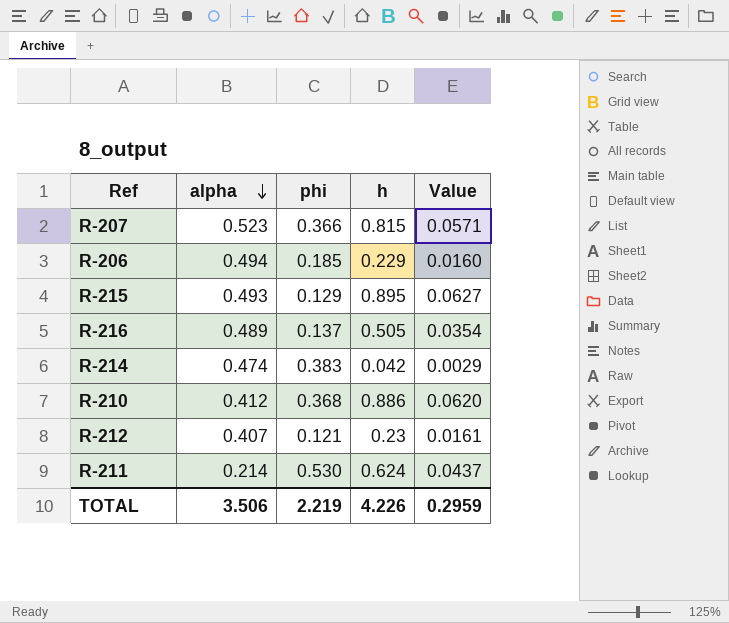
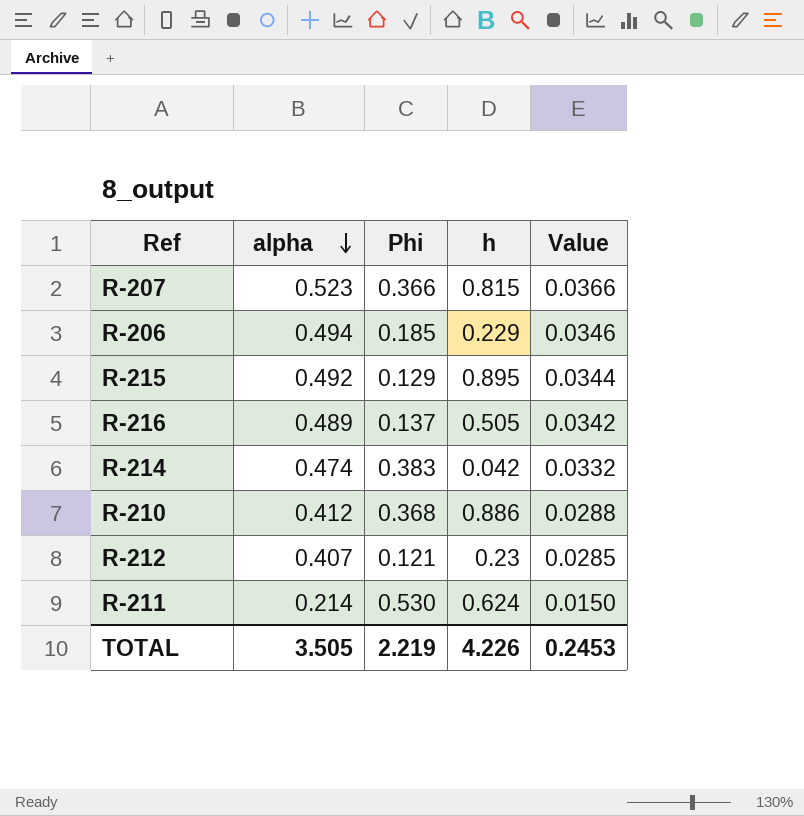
column name: phi -> Phi
column Value | formula: [h] * 0.07 -> [alpha] * 0.07
R-215 | alpha: 0.493 -> 0.492
TOTAL | alpha: 3.506 -> 3.505
TOTAL | Value: 0.2959 -> 0.2453

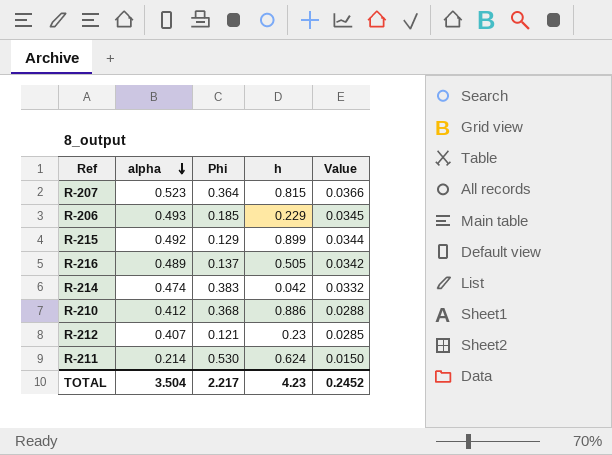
R-207 | Phi: 0.366 -> 0.364
R-206 | alpha: 0.494 -> 0.493
R-206 | Value: 0.0346 -> 0.0345
R-215 | h: 0.895 -> 0.899
TOTAL | alpha: 3.505 -> 3.504
TOTAL | Phi: 2.219 -> 2.217
TOTAL | h: 4.226 -> 4.23
TOTAL | Value: 0.2453 -> 0.2452

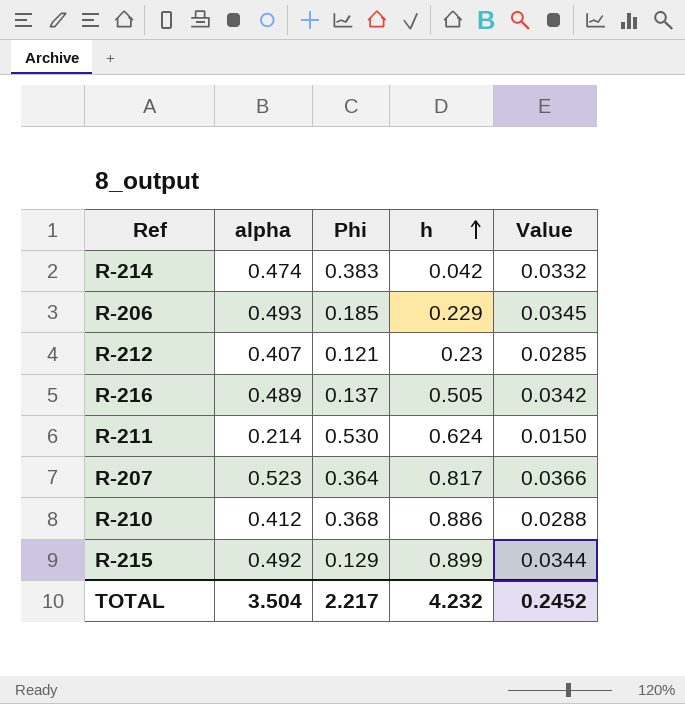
row order: alpha descending -> h ascending
R-207 | h: 0.815 -> 0.817
TOTAL | h: 4.23 -> 4.232

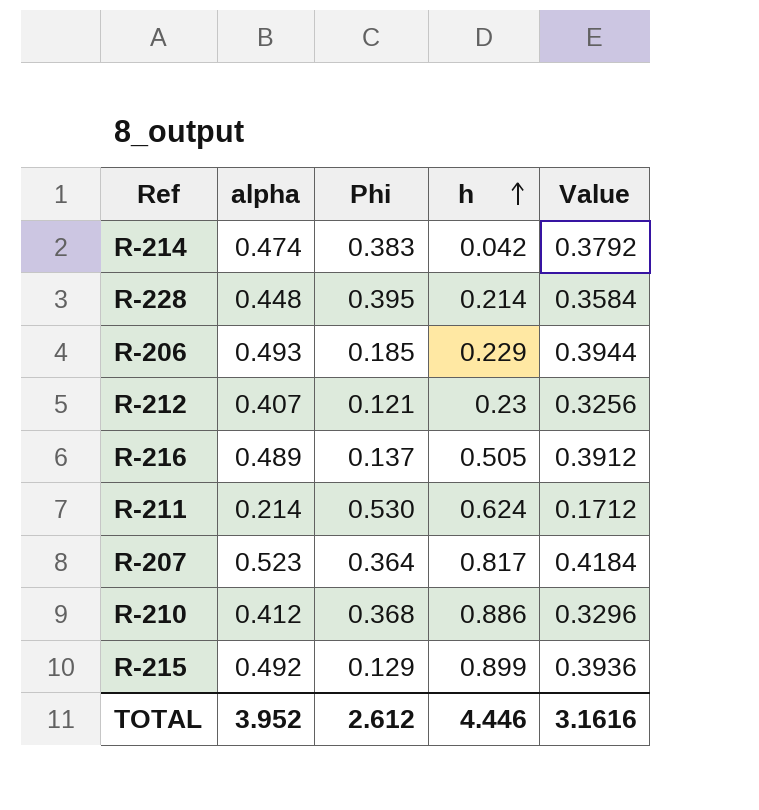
column Value | formula: [alpha] * 0.07 -> [alpha] * 0.8
row R-228: none -> 0.448 | 0.395 | 0.214 | 0.3584
TOTAL | alpha: 3.504 -> 3.952
TOTAL | Phi: 2.217 -> 2.612
TOTAL | h: 4.232 -> 4.446
TOTAL | Value: 0.2452 -> 3.1616

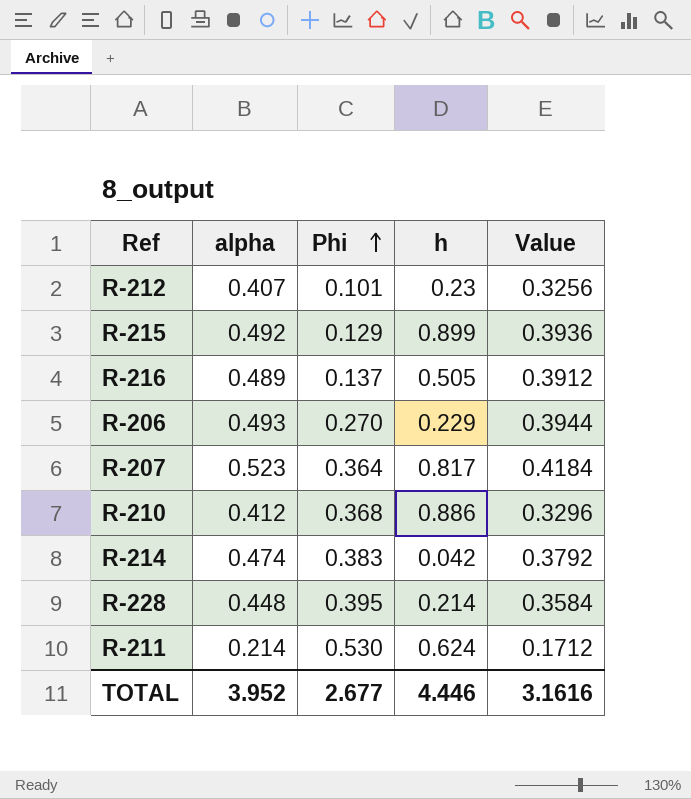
row order: h ascending -> Phi ascending
R-212 | Phi: 0.121 -> 0.101
R-206 | Phi: 0.185 -> 0.270
TOTAL | Phi: 2.612 -> 2.677

